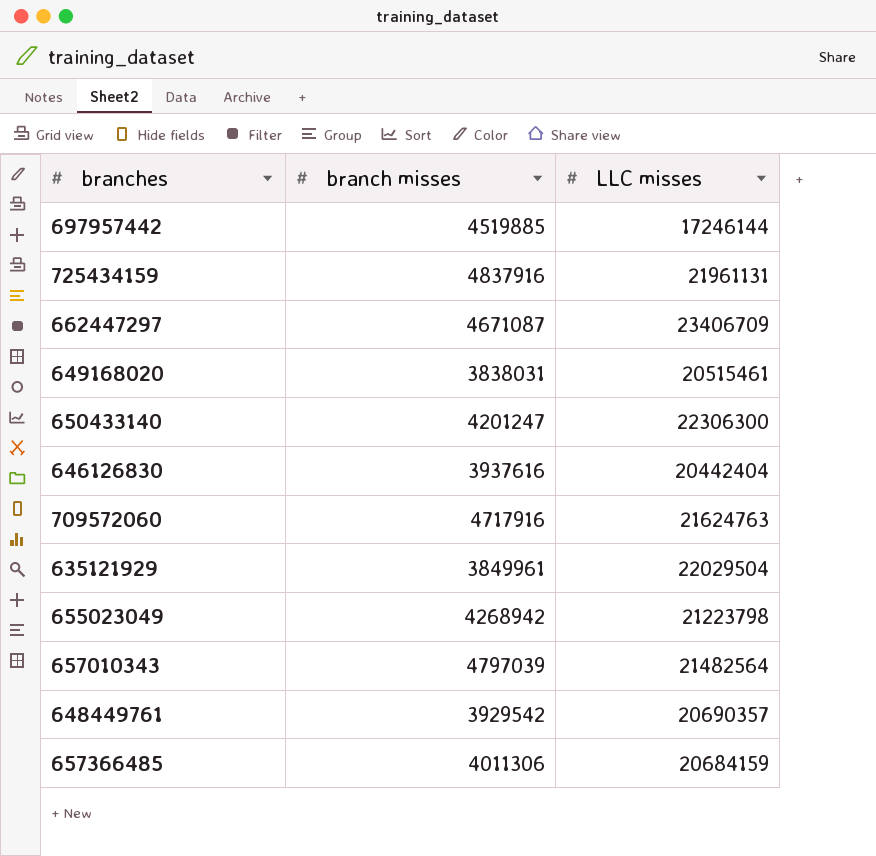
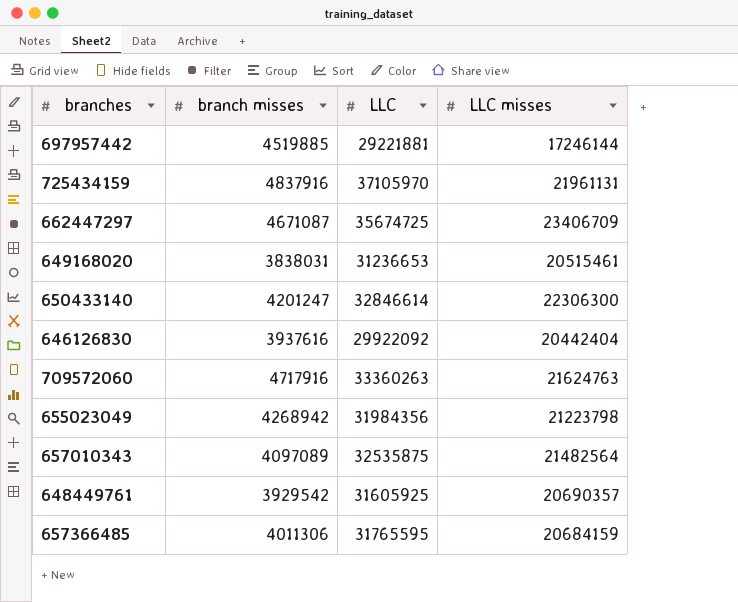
column LLC | position: none -> 3
row 635121929: 3849961 | 22029504 -> none
657010343 | branch misses: 4797039 -> 4097089

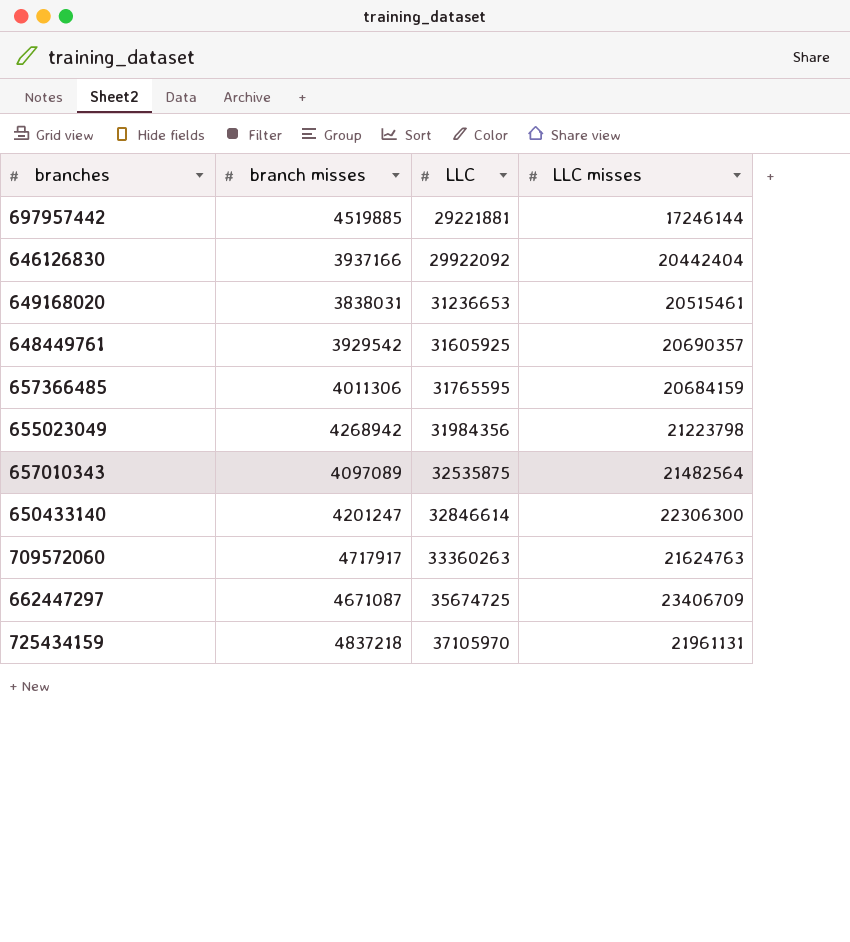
row order: none -> LLC ascending
646126830 | branch misses: 3937616 -> 3937166
709572060 | branch misses: 4717916 -> 4717917
725434159 | branch misses: 4837916 -> 4837218

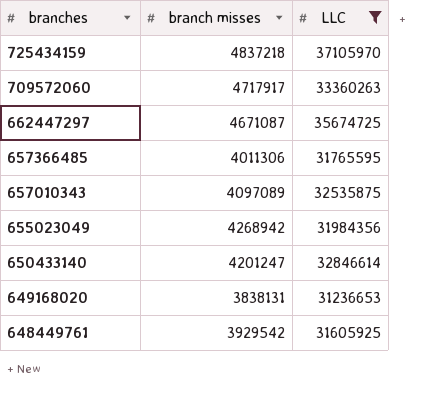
filter: none -> LLC >= 31236653
row order: LLC ascending -> branches descending
column LLC misses | position: 4 -> none
649168020 | branch misses: 3838031 -> 3838131

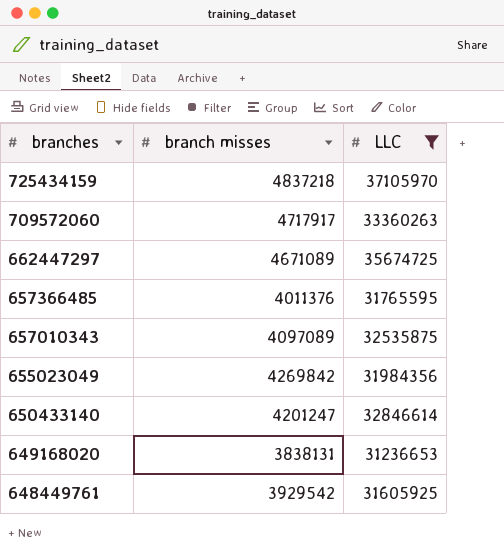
662447297 | branch misses: 4671087 -> 4671089
657366485 | branch misses: 4011306 -> 4011376
655023049 | branch misses: 4268942 -> 4269842

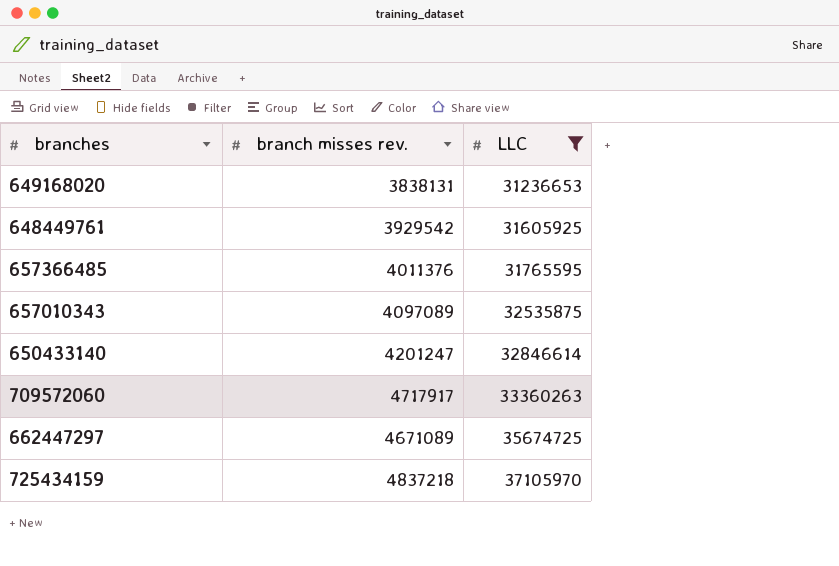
row order: branches descending -> LLC ascending
column name: branch misses -> branch misses rev.
row 655023049: 4269842 | 31984356 -> none

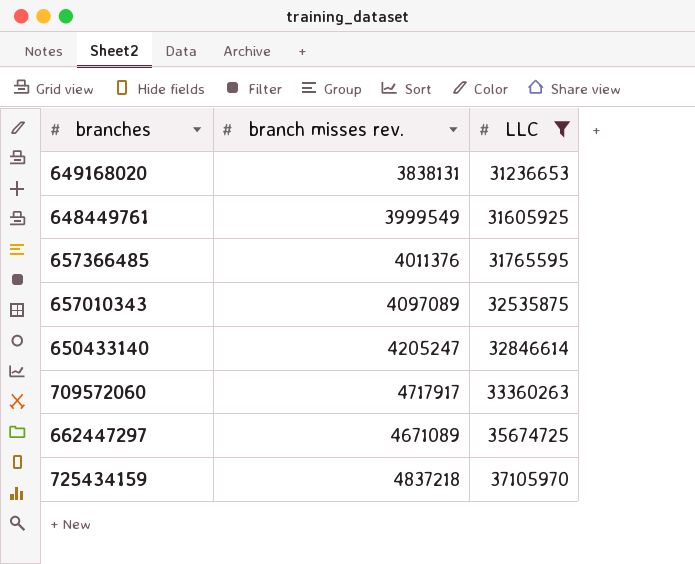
648449761 | branch misses rev.: 3929542 -> 3999549
650433140 | branch misses rev.: 4201247 -> 4205247

